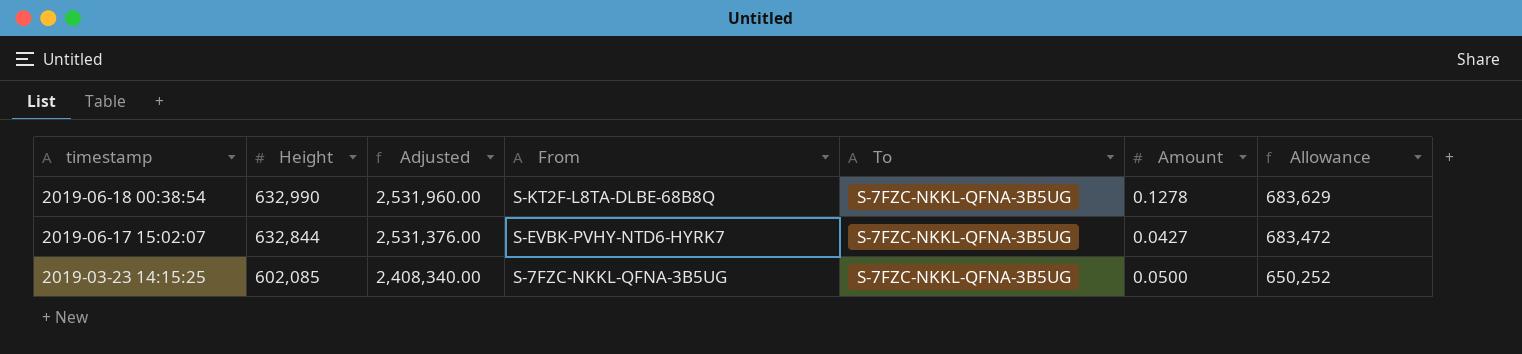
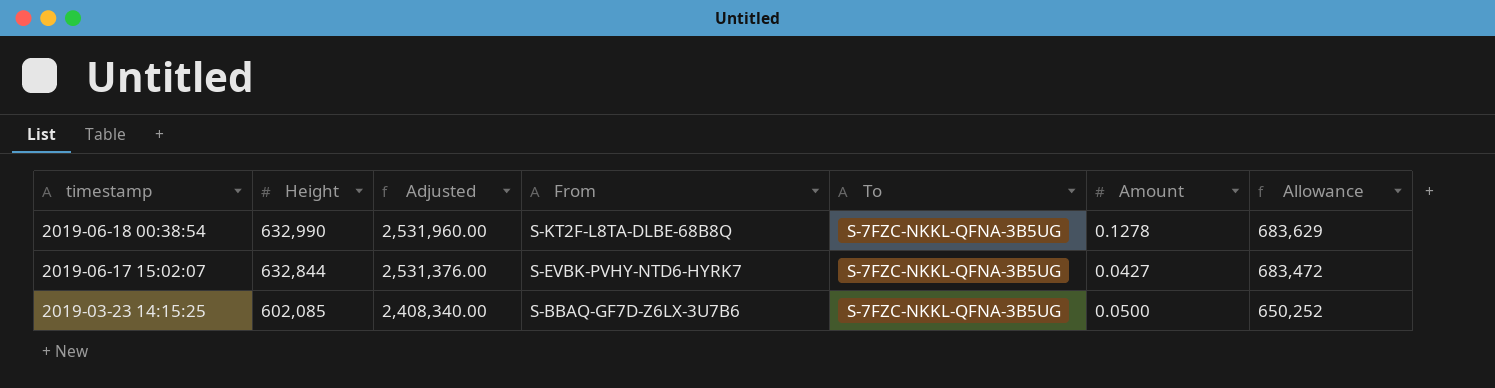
2019-03-23 14:15:25 | From: S-7FZC-NKKL-QFNA-3B5UG -> S-BBAQ-GF7D-Z6LX-3U7B6

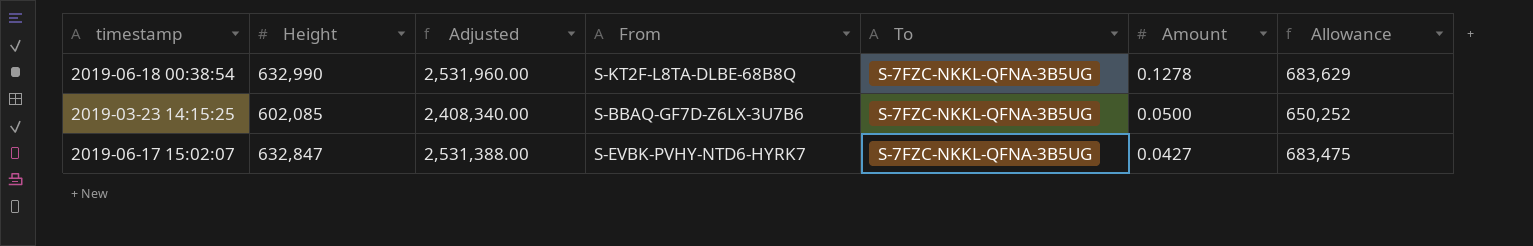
row order: timestamp descending -> Amount descending
2019-06-17 15:02:07 | Height: 632,844 -> 632,847
2019-06-17 15:02:07 | Adjusted: 2,531,376.00 -> 2,531,388.00
2019-06-17 15:02:07 | Allowance: 683,472 -> 683,475

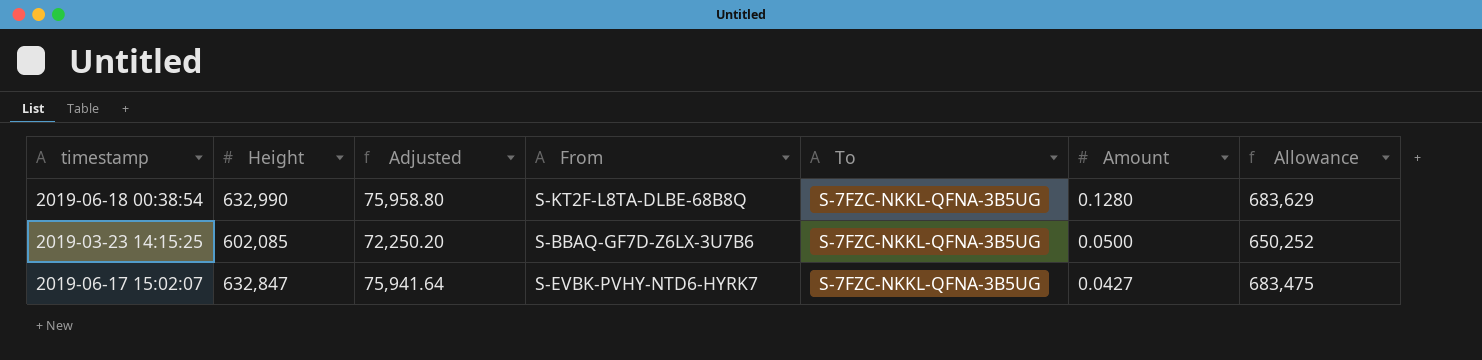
column Adjusted | formula: [Height] * 4 -> [Height] * 0.12
2019-06-18 00:38:54 | Amount: 0.1278 -> 0.1280

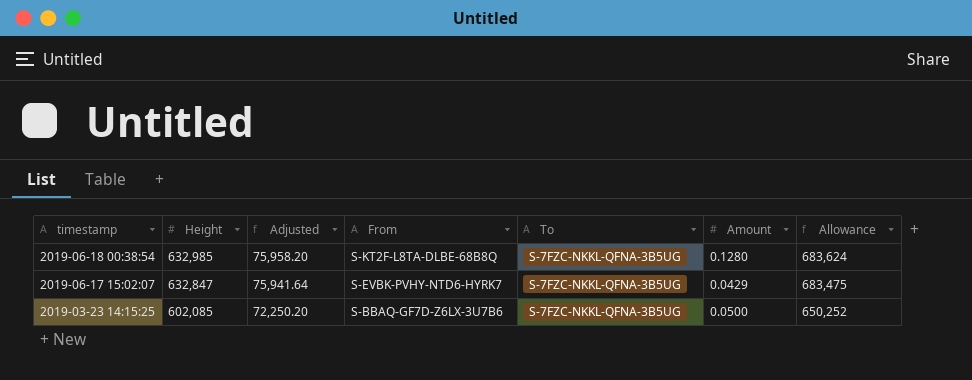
row order: Amount descending -> timestamp descending
2019-06-18 00:38:54 | Height: 632,990 -> 632,985
2019-06-18 00:38:54 | Adjusted: 75,958.80 -> 75,958.20
2019-06-18 00:38:54 | Allowance: 683,629 -> 683,624
2019-06-17 15:02:07 | Amount: 0.0427 -> 0.0429

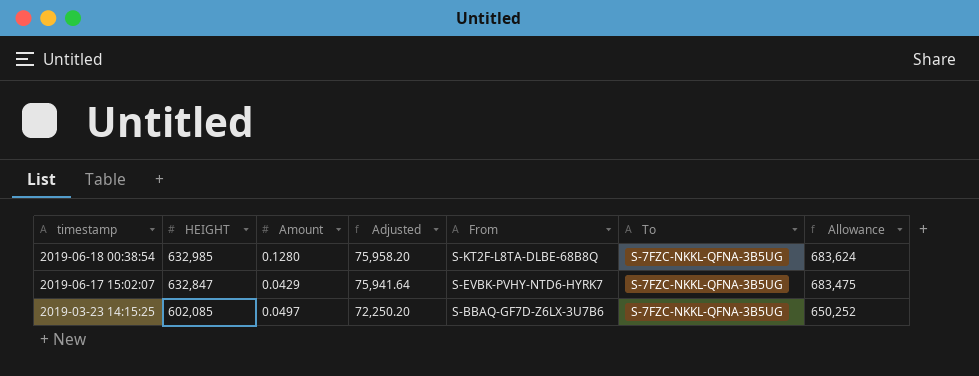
column name: Height -> HEIGHT
column Amount | position: 6 -> 3
2019-03-23 14:15:25 | Amount: 0.0500 -> 0.0497

